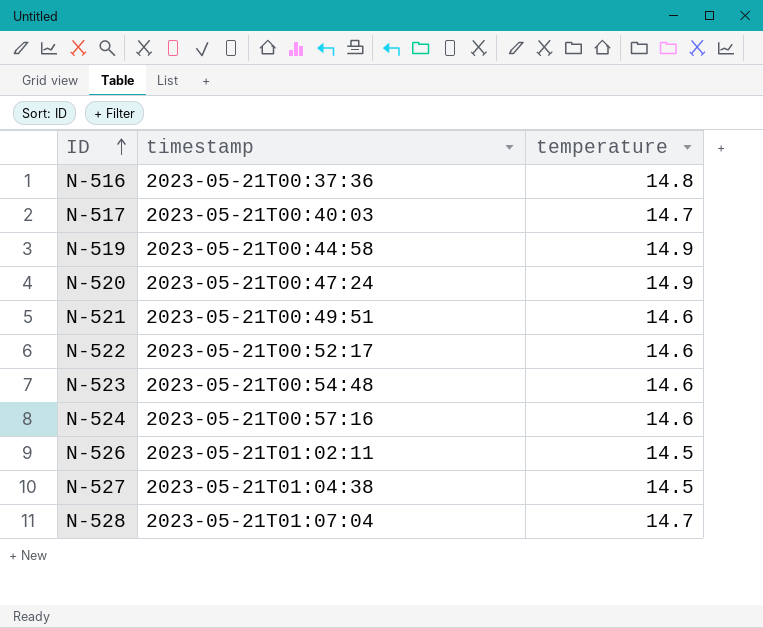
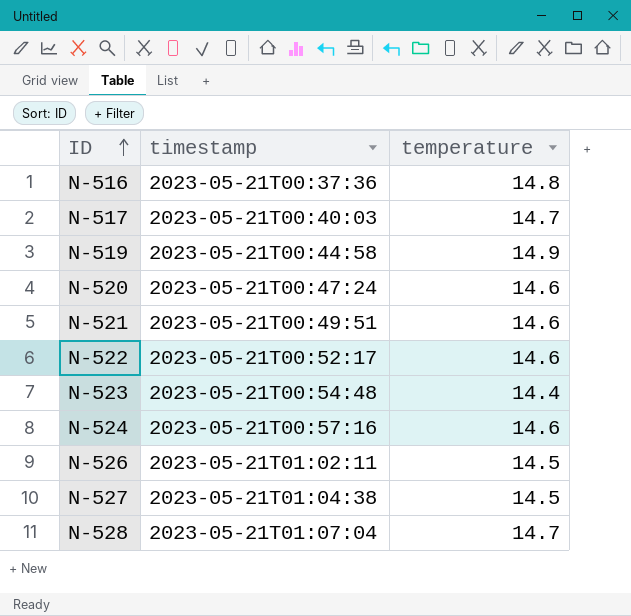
N-520 | temperature: 14.9 -> 14.6
N-523 | temperature: 14.6 -> 14.4

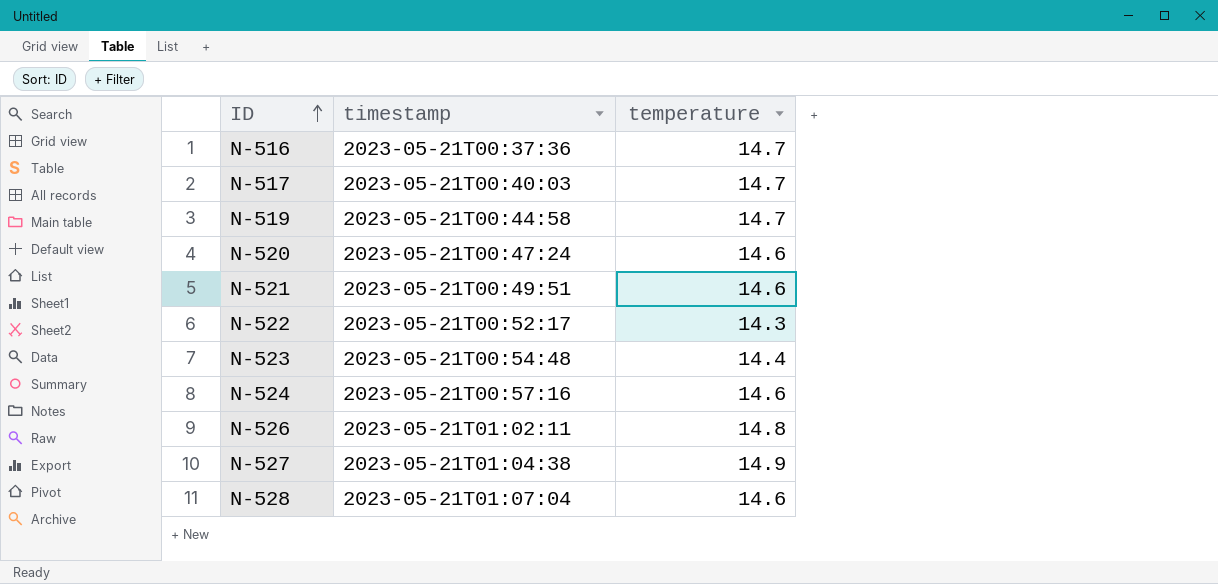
N-516 | temperature: 14.8 -> 14.7
N-519 | temperature: 14.9 -> 14.7
N-522 | temperature: 14.6 -> 14.3
N-526 | temperature: 14.5 -> 14.8
N-527 | temperature: 14.5 -> 14.9
N-528 | temperature: 14.7 -> 14.6

